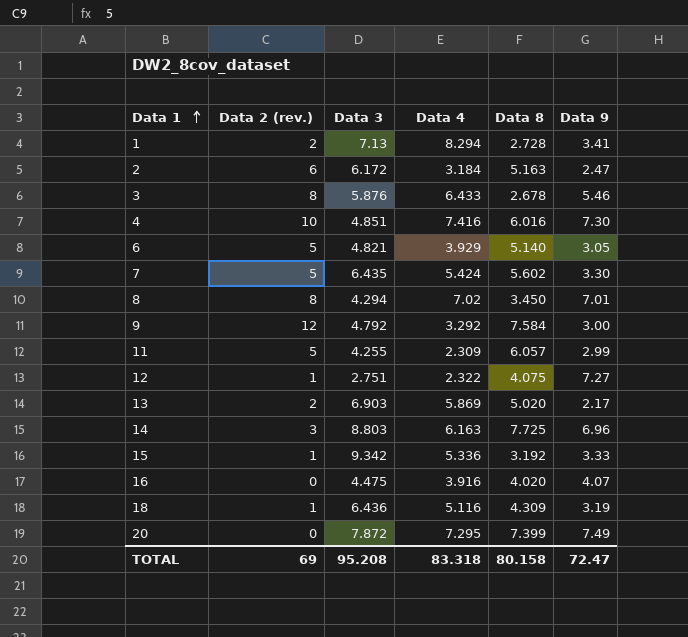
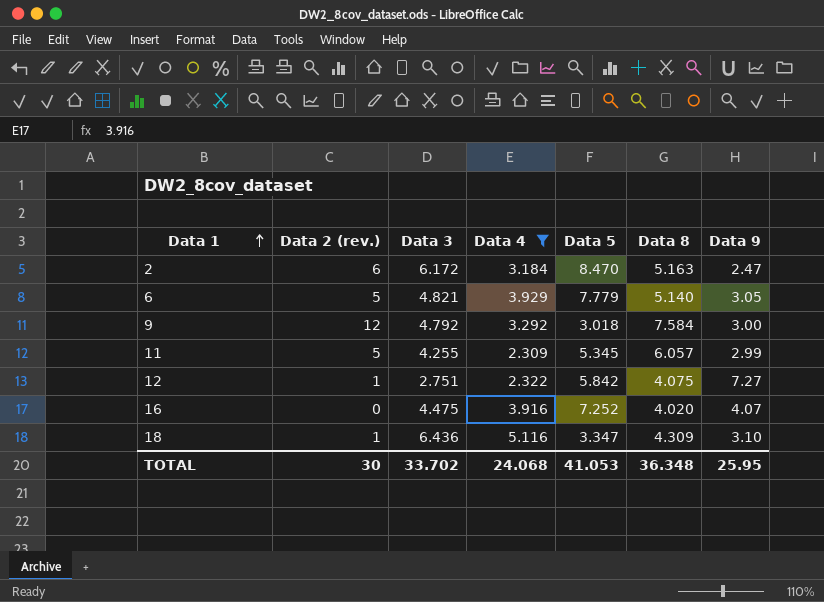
filter: none -> Data 4 <= 5.116
column Data 5 | position: none -> 5
18 | Data 9: 3.19 -> 3.10
TOTAL | Data 2 (rev.): 69 -> 30
TOTAL | Data 3: 95.208 -> 33.702
TOTAL | Data 4: 83.318 -> 24.068
TOTAL | Data 8: 80.158 -> 36.348
TOTAL | Data 9: 72.47 -> 25.95

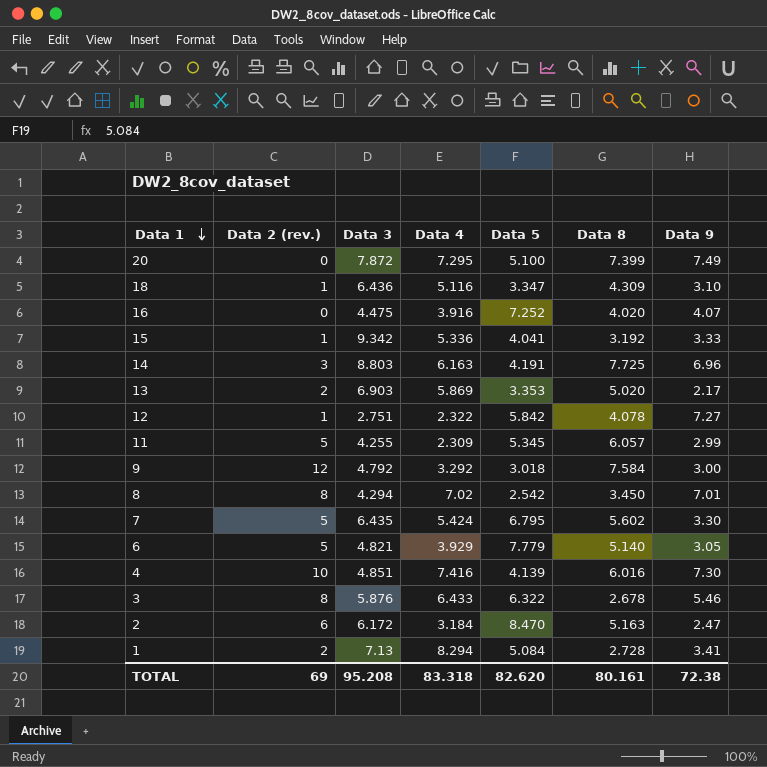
filter: Data 4 <= 5.116 -> none
row order: Data 1 ascending -> Data 1 descending
12 | Data 8: 4.075 -> 4.078
TOTAL | Data 2 (rev.): 30 -> 69
TOTAL | Data 3: 33.702 -> 95.208
TOTAL | Data 4: 24.068 -> 83.318
TOTAL | Data 5: 41.053 -> 82.620
TOTAL | Data 8: 36.348 -> 80.161
TOTAL | Data 9: 25.95 -> 72.38

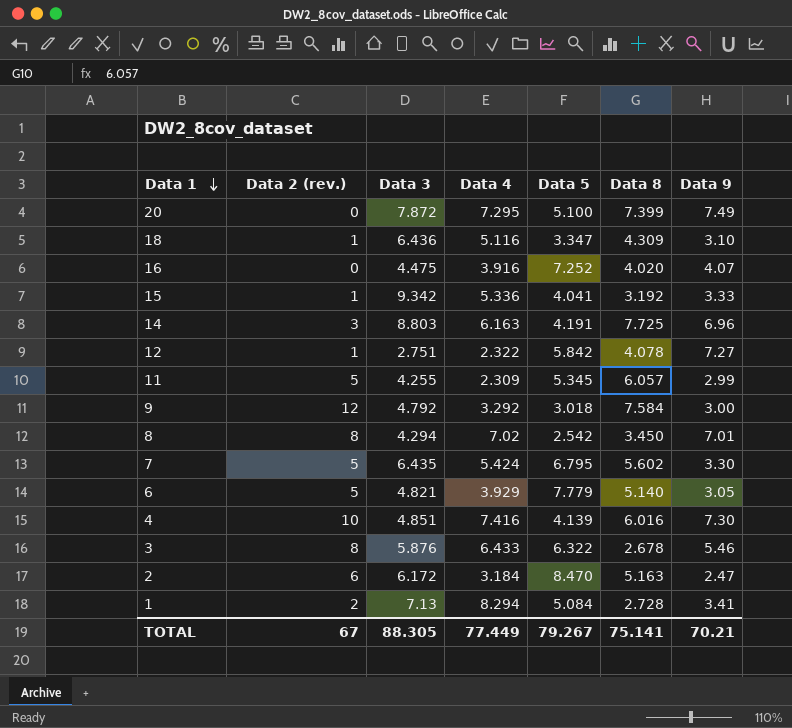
row 13: 2 | 6.903 | 5.869 | 3.353 | 5.020 | 2.17 -> none
TOTAL | Data 2 (rev.): 69 -> 67
TOTAL | Data 3: 95.208 -> 88.305
TOTAL | Data 4: 83.318 -> 77.449
TOTAL | Data 5: 82.620 -> 79.267
TOTAL | Data 8: 80.161 -> 75.141
TOTAL | Data 9: 72.38 -> 70.21

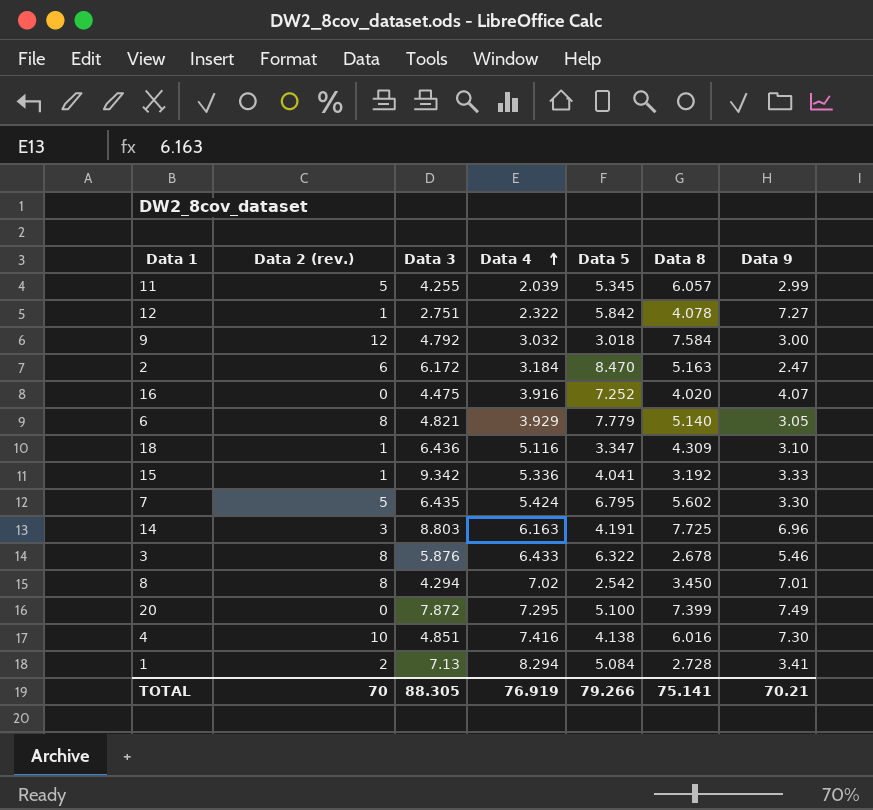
row order: Data 1 descending -> Data 4 ascending
11 | Data 4: 2.309 -> 2.039
9 | Data 4: 3.292 -> 3.032
6 | Data 2 (rev.): 5 -> 8
4 | Data 5: 4.139 -> 4.138
TOTAL | Data 2 (rev.): 67 -> 70
TOTAL | Data 4: 77.449 -> 76.919
TOTAL | Data 5: 79.267 -> 79.266

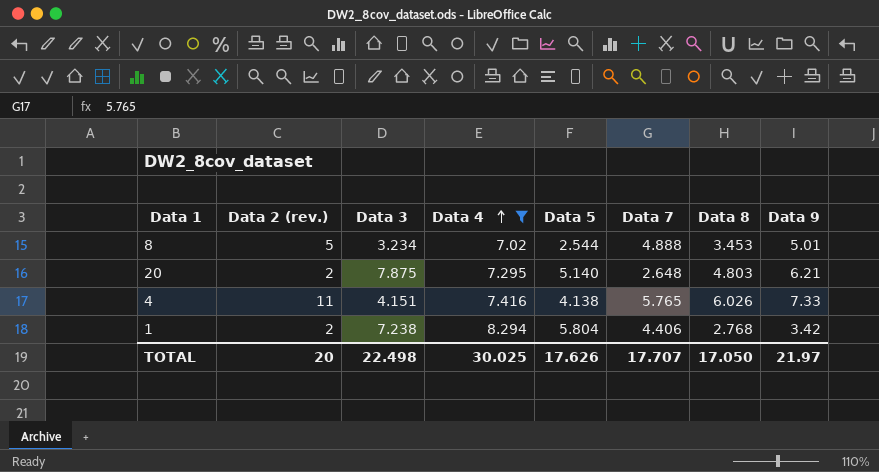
filter: none -> Data 4 >= 7.02
column Data 7 | position: none -> 6
8 | Data 2 (rev.): 8 -> 5
8 | Data 3: 4.294 -> 3.234
8 | Data 5: 2.542 -> 2.544
8 | Data 8: 3.450 -> 3.453
8 | Data 9: 7.01 -> 5.01
20 | Data 2 (rev.): 0 -> 2
20 | Data 3: 7.872 -> 7.875
20 | Data 5: 5.100 -> 5.140
20 | Data 8: 7.399 -> 4.803
20 | Data 9: 7.49 -> 6.21
4 | Data 2 (rev.): 10 -> 11
4 | Data 3: 4.851 -> 4.151
4 | Data 8: 6.016 -> 6.026
4 | Data 9: 7.30 -> 7.33
1 | Data 3: 7.13 -> 7.238
1 | Data 5: 5.084 -> 5.804
1 | Data 8: 2.728 -> 2.768
1 | Data 9: 3.41 -> 3.42
TOTAL | Data 2 (rev.): 70 -> 20
TOTAL | Data 3: 88.305 -> 22.498
TOTAL | Data 4: 76.919 -> 30.025
TOTAL | Data 5: 79.266 -> 17.626
TOTAL | Data 8: 75.141 -> 17.050
TOTAL | Data 9: 70.21 -> 21.97

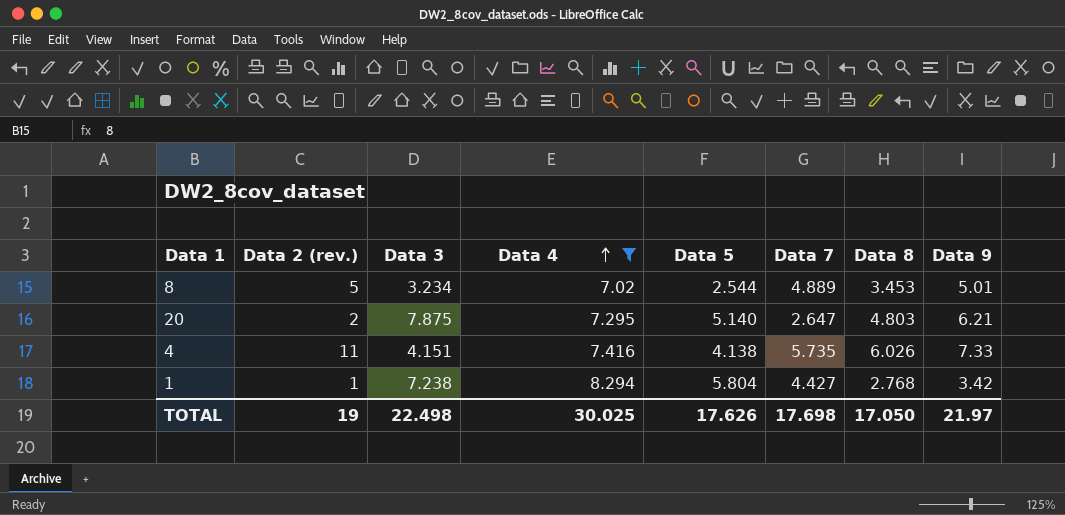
8 | Data 7: 4.888 -> 4.889
20 | Data 7: 2.648 -> 2.647
4 | Data 7: 5.765 -> 5.735
1 | Data 2 (rev.): 2 -> 1
1 | Data 7: 4.406 -> 4.427
TOTAL | Data 2 (rev.): 20 -> 19
TOTAL | Data 7: 17.707 -> 17.698

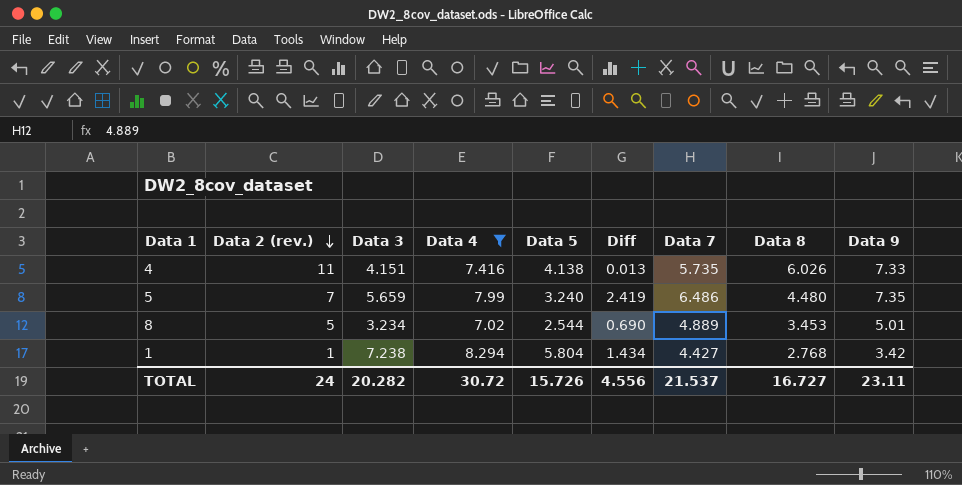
row order: Data 4 ascending -> Data 2 (rev.) descending
column Diff | formula: none -> [Data 3] - [Data 5]
row 20: 2 | 7.875 | 7.295 | 5.140 | 2.647 | 4.803 | 6.21 -> none
row 5: none -> 7 | 5.659 | 7.99 | 3.240 | 2.419 | 6.486 | 4.480 | 7.35
TOTAL | Data 2 (rev.): 19 -> 24
TOTAL | Data 3: 22.498 -> 20.282
TOTAL | Data 4: 30.025 -> 30.72
TOTAL | Data 5: 17.626 -> 15.726
TOTAL | Data 7: 17.698 -> 21.537
TOTAL | Data 8: 17.050 -> 16.727
TOTAL | Data 9: 21.97 -> 23.11

